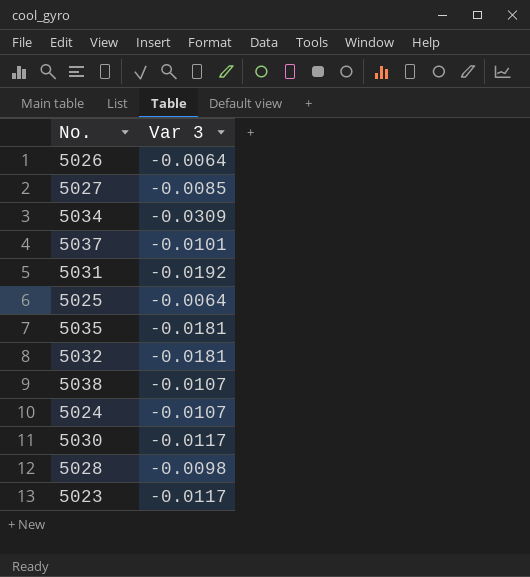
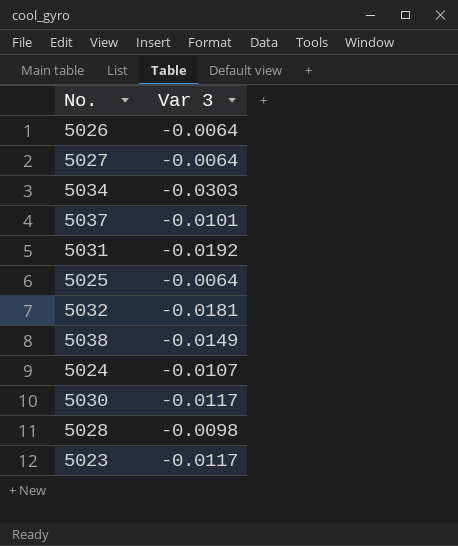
row 5035: -0.0181 -> none
5027 | Var 3: -0.0085 -> -0.0064
5034 | Var 3: -0.0309 -> -0.0303
5038 | Var 3: -0.0107 -> -0.0149

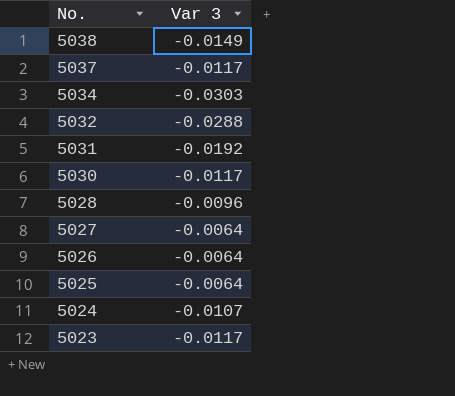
row order: none -> No. descending
5037 | Var 3: -0.0101 -> -0.0117
5032 | Var 3: -0.0181 -> -0.0288
5028 | Var 3: -0.0098 -> -0.0096

